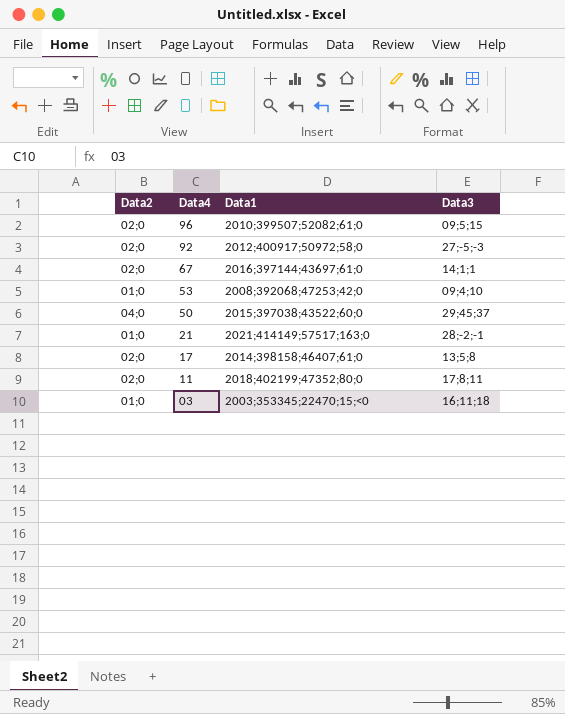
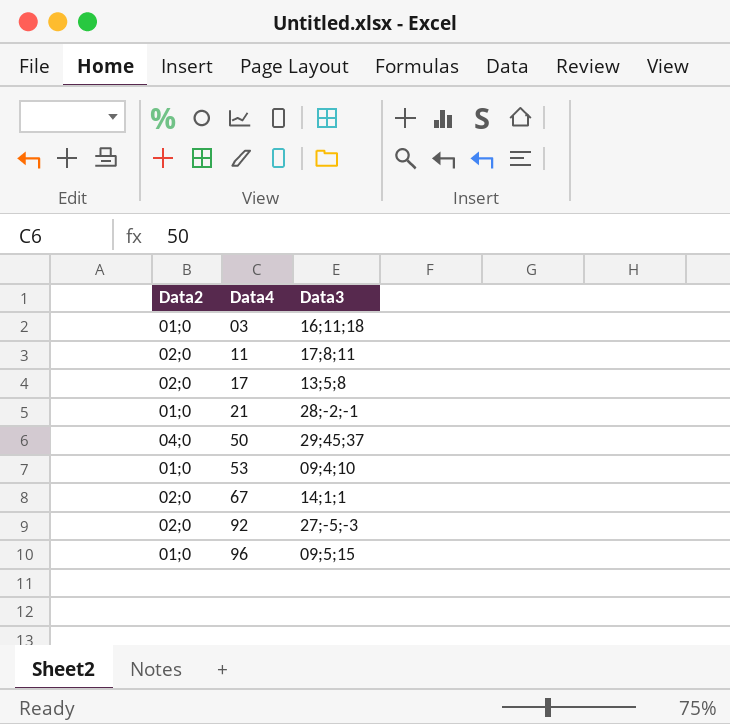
row order: Data4 descending -> Data4 ascending
column Data1 | position: 3 -> none
96 | Data2: 02;0 -> 01;0

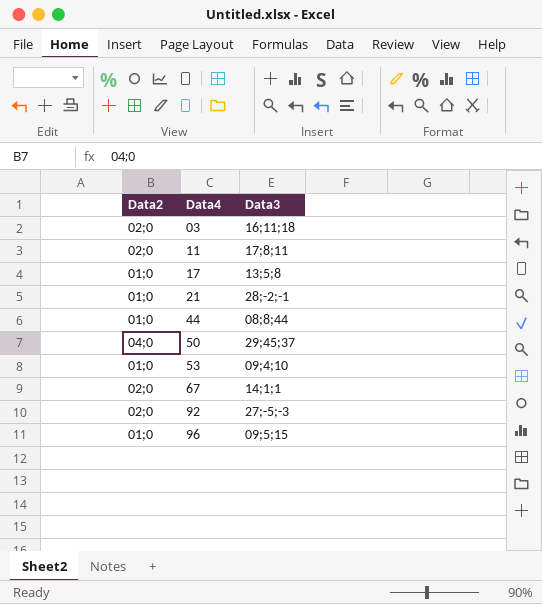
03 | Data2: 01;0 -> 02;0
17 | Data2: 02;0 -> 01;0
row 44: none -> 01;0 | 08;8;44

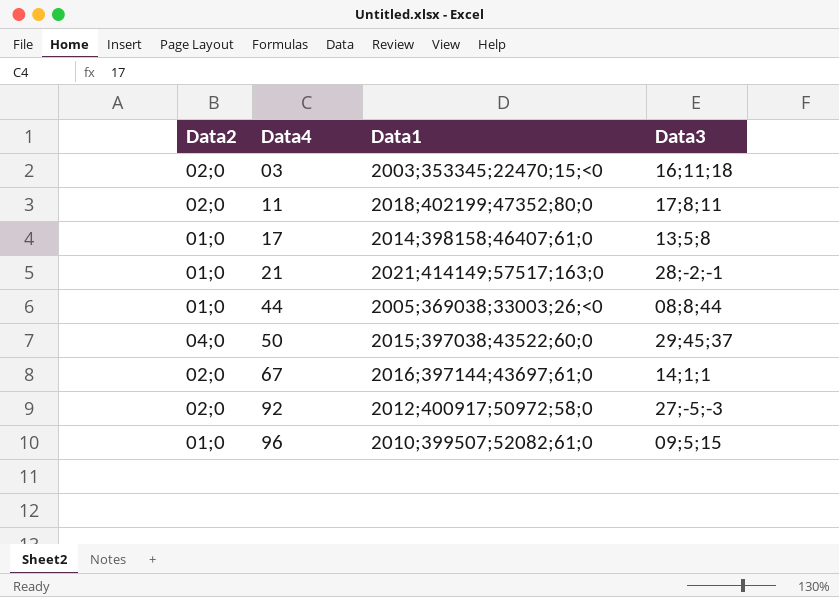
column Data1 | position: none -> 3
row 53: 01;0 | 09;4;10 -> none

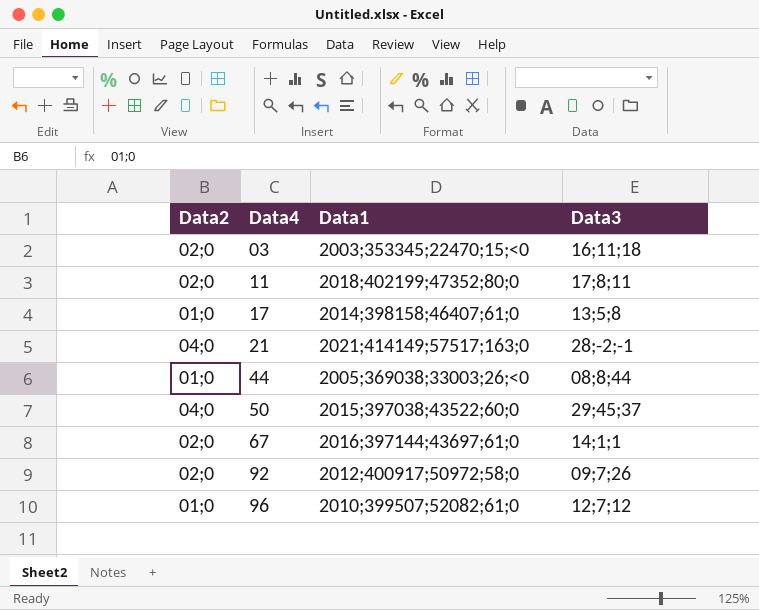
21 | Data2: 01;0 -> 04;0
92 | Data3: 27;-5;-3 -> 09;7;26
96 | Data3: 09;5;15 -> 12;7;12

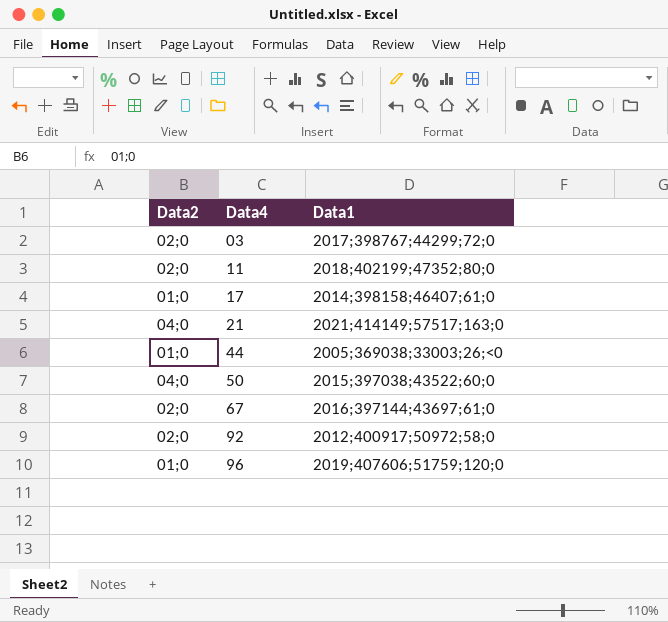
column Data3 | position: 4 -> none
03 | Data1: 2003;353345;22470;15;<0 -> 2017;398767;44299;72;0
96 | Data1: 2010;399507;52082;61;0 -> 2019;407606;51759;120;0

